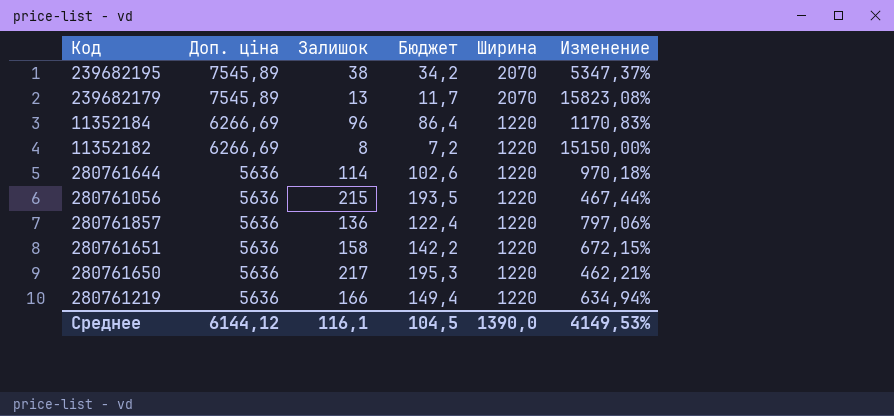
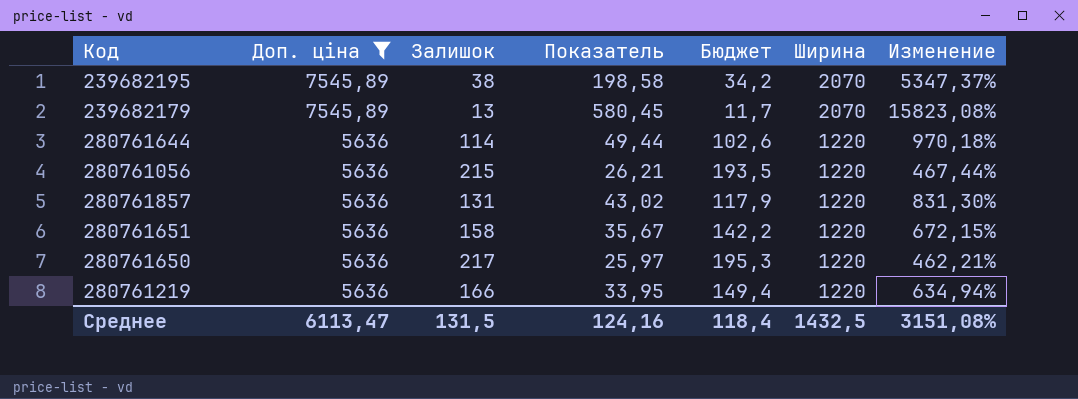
filter: none -> Доп. ціна != 6266,69
column Показатель | formula: none -> [Доп. ціна] / [Залишок]
280761857 | Залишок: 136 -> 131
280761857 | Бюджет: 122,4 -> 117,9
280761857 | Изменение: 797,06% -> 831,30%
Среднее | Доп. ціна: 6144,12 -> 6113,47
Среднее | Залишок: 116,1 -> 131,5
Среднее | Бюджет: 104,5 -> 118,4
Среднее | Ширина: 1390,0 -> 1432,5
Среднее | Изменение: 4149,53% -> 3151,08%

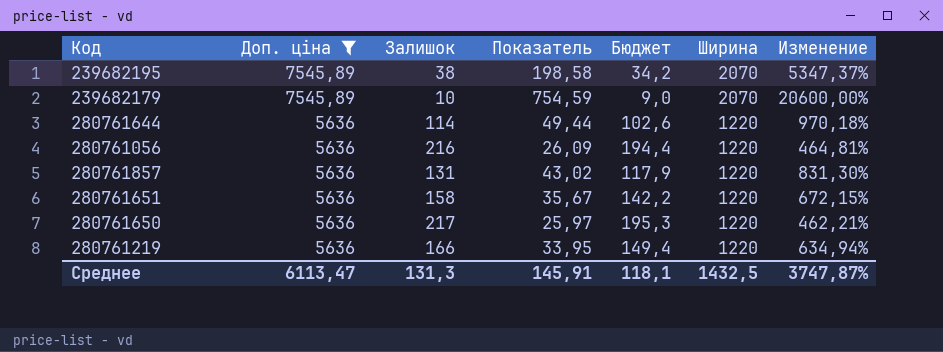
239682179 | Залишок: 13 -> 10
239682179 | Показатель: 580,45 -> 754,59
239682179 | Бюджет: 11,7 -> 9,0
239682179 | Изменение: 15823,08% -> 20600,00%
280761056 | Залишок: 215 -> 216
280761056 | Показатель: 26,21 -> 26,09
280761056 | Бюджет: 193,5 -> 194,4
280761056 | Изменение: 467,44% -> 464,81%
Среднее | Залишок: 131,5 -> 131,3
Среднее | Показатель: 124,16 -> 145,91
Среднее | Бюджет: 118,4 -> 118,1
Среднее | Изменение: 3151,08% -> 3747,87%

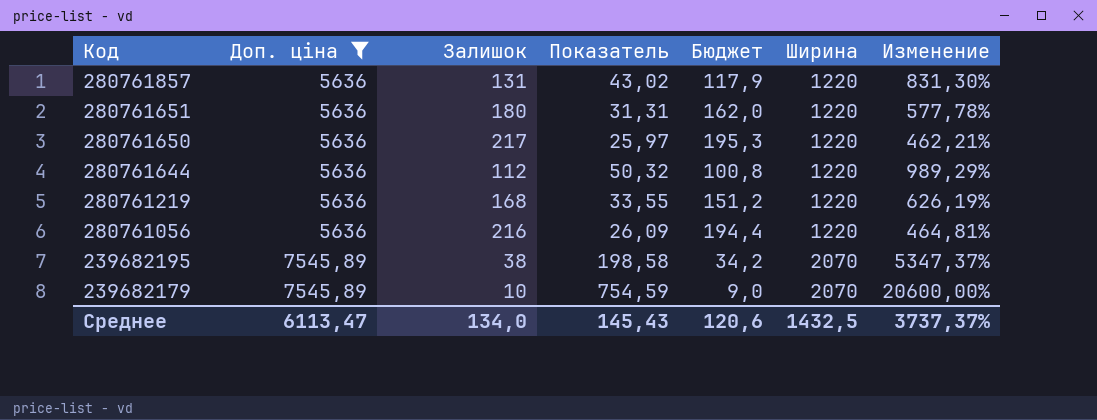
row order: Доп. ціна descending -> Код descending
280761651 | Залишок: 158 -> 180
280761651 | Показатель: 35,67 -> 31,31
280761651 | Бюджет: 142,2 -> 162,0
280761651 | Изменение: 672,15% -> 577,78%
280761644 | Залишок: 114 -> 112
280761644 | Показатель: 49,44 -> 50,32
280761644 | Бюджет: 102,6 -> 100,8
280761644 | Изменение: 970,18% -> 989,29%
280761219 | Залишок: 166 -> 168
280761219 | Показатель: 33,95 -> 33,55
280761219 | Бюджет: 149,4 -> 151,2
280761219 | Изменение: 634,94% -> 626,19%
Среднее | Залишок: 131,3 -> 134,0
Среднее | Показатель: 145,91 -> 145,43
Среднее | Бюджет: 118,1 -> 120,6
Среднее | Изменение: 3747,87% -> 3737,37%

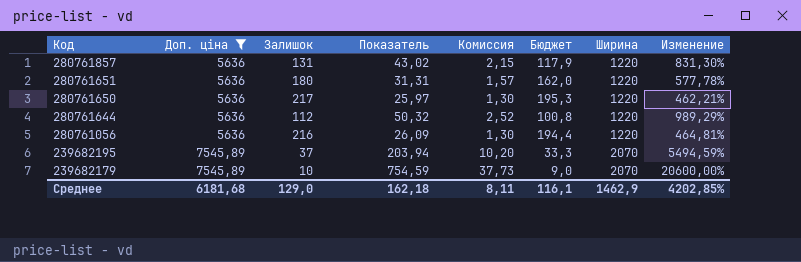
column Комиссия | formula: none -> [Показатель] * 0,05
row 280761219: 5636 | 168 | 33,55 | 151,2 | 1220 | 626,19% -> none
239682195 | Залишок: 38 -> 37
239682195 | Показатель: 198,58 -> 203,94
239682195 | Бюджет: 34,2 -> 33,3
239682195 | Изменение: 5347,37% -> 5494,59%
Среднее | Доп. ціна: 6113,47 -> 6181,68
Среднее | Залишок: 134,0 -> 129,0
Среднее | Показатель: 145,43 -> 162,18
Среднее | Бюджет: 120,6 -> 116,1
Среднее | Ширина: 1432,5 -> 1462,9
Среднее | Изменение: 3737,37% -> 4202,85%

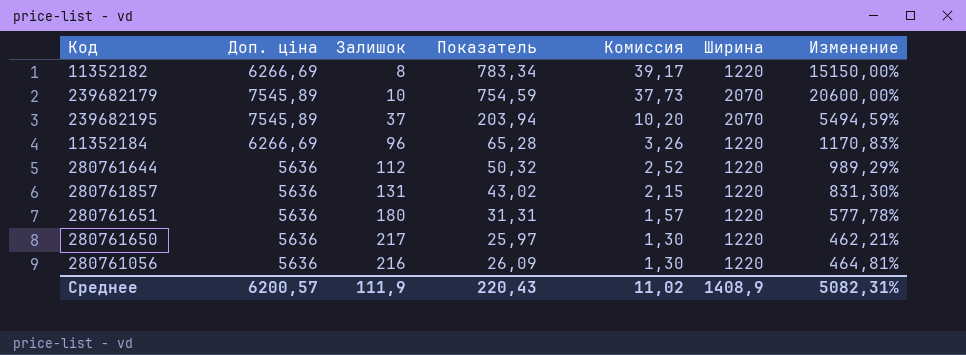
filter: Доп. ціна != 6266,69 -> none
row order: Код descending -> Комиссия descending
column Бюджет | formula: [Залишок] * 0,9 -> none
Среднее | Доп. ціна: 6181,68 -> 6200,57
Среднее | Залишок: 129,0 -> 111,9
Среднее | Показатель: 162,18 -> 220,43
Среднее | Комиссия: 8,11 -> 11,02
Среднее | Ширина: 1462,9 -> 1408,9
Среднее | Изменение: 4202,85% -> 5082,31%

